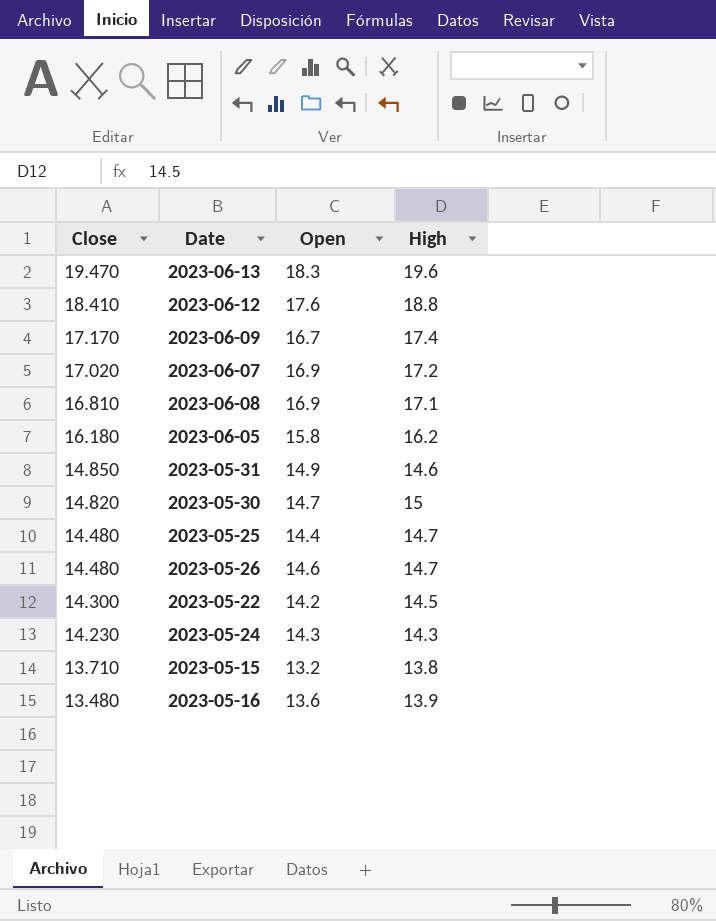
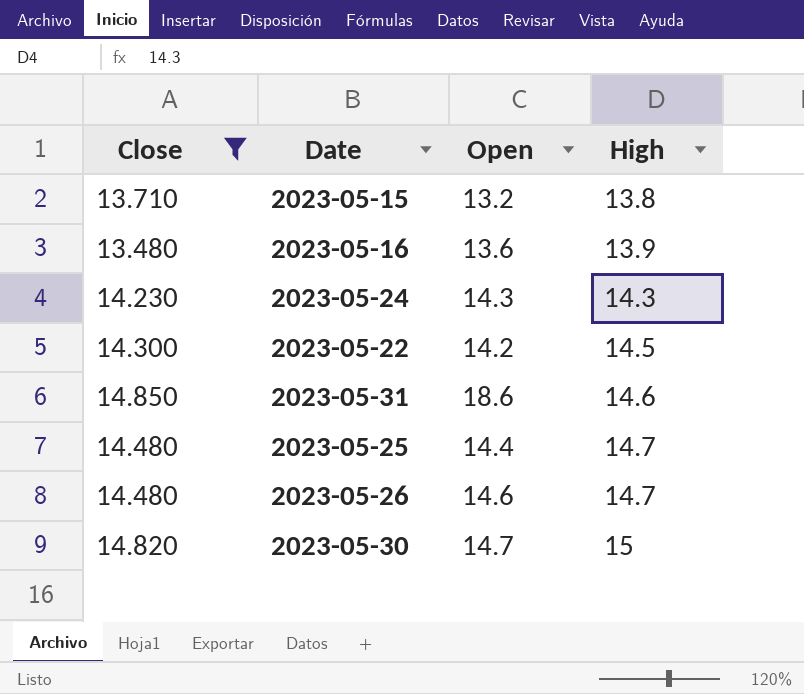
filter: none -> Close <= 14.850
row order: Close descending -> High ascending
2023-05-31 | Open: 14.9 -> 18.6

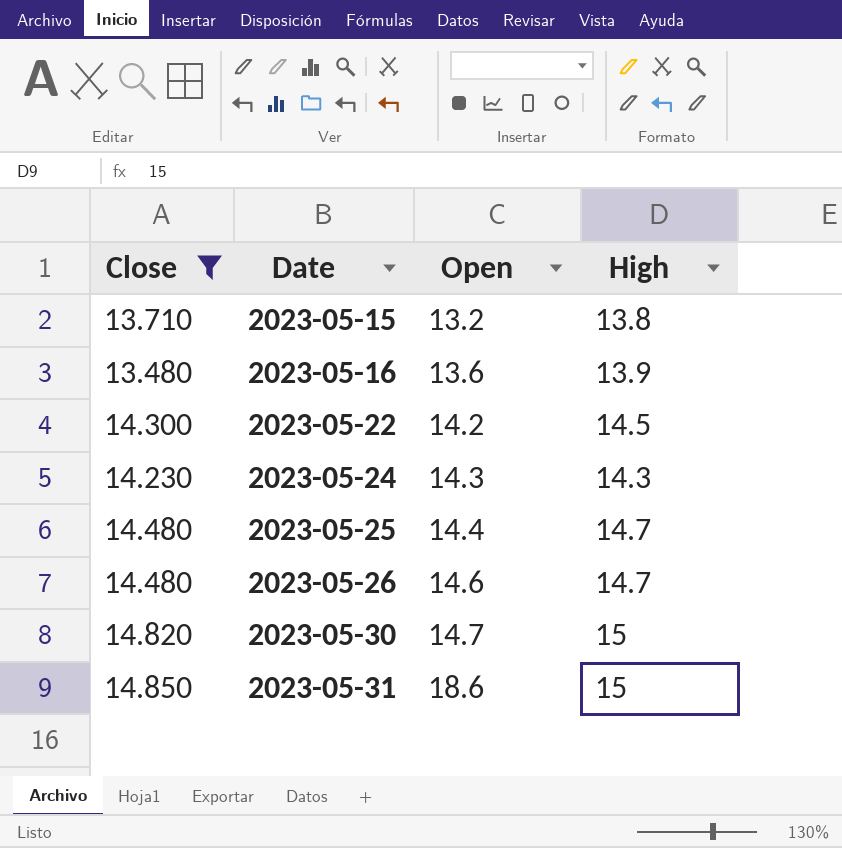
row order: High ascending -> Date ascending
2023-05-31 | High: 14.6 -> 15

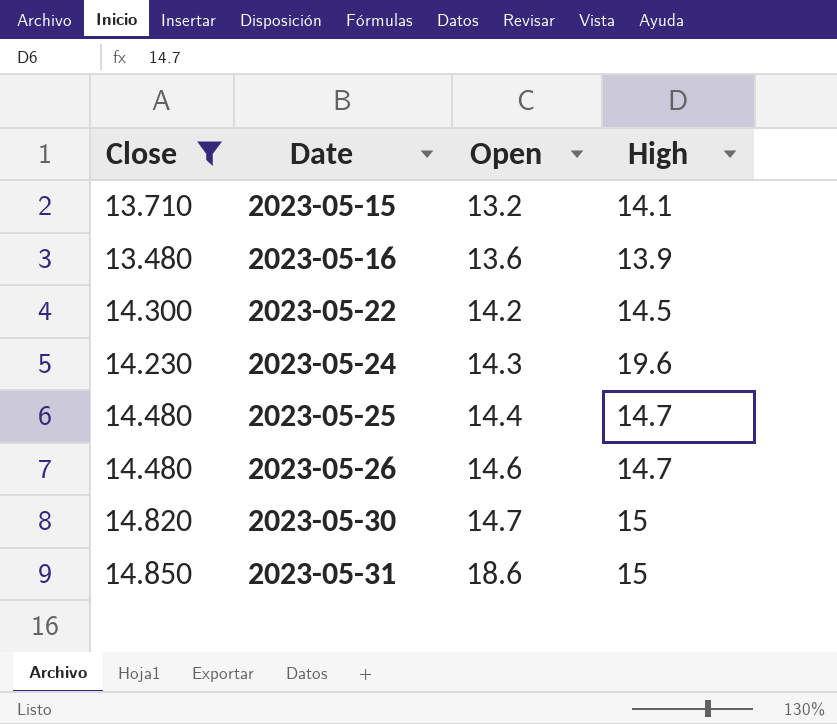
2023-05-15 | High: 13.8 -> 14.1
2023-05-24 | High: 14.3 -> 19.6

